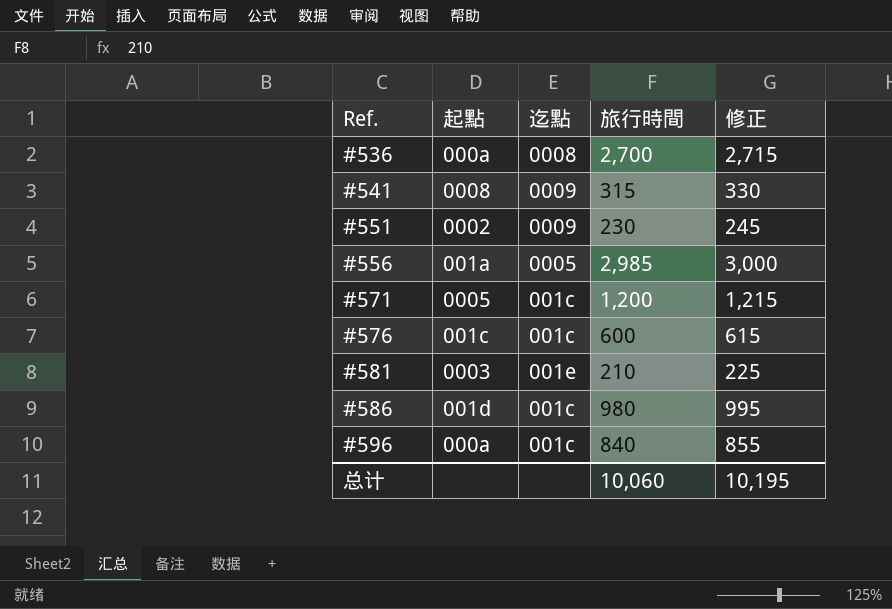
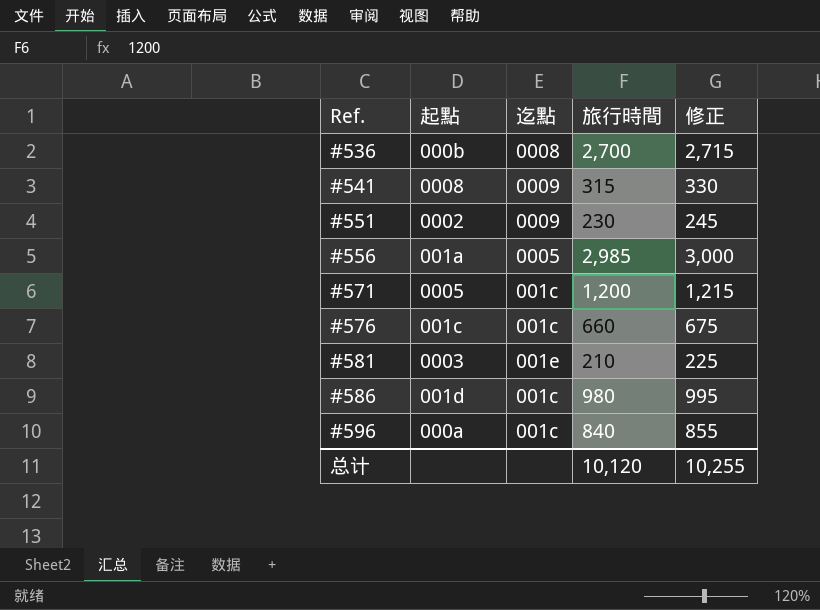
#536 | 起點: 000a -> 000b
#576 | 旅行時間: 600 -> 660
#576 | 修正: 615 -> 675
总计 | 旅行時間: 10,060 -> 10,120
总计 | 修正: 10,195 -> 10,255

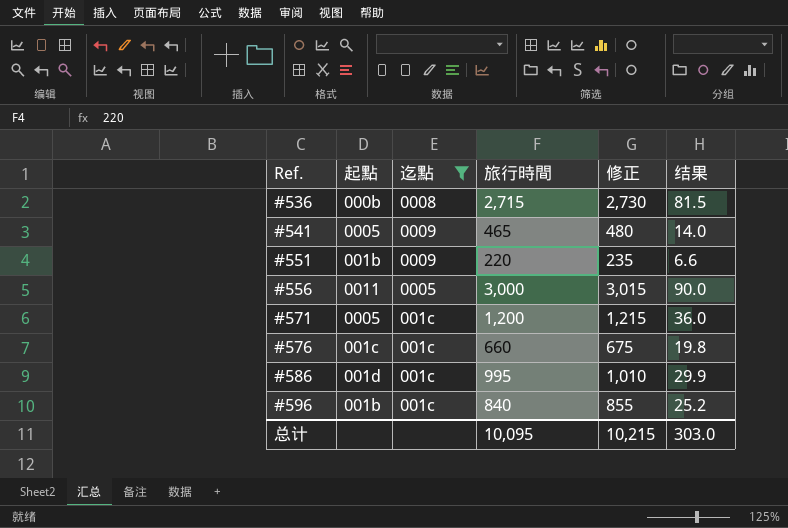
filter: none -> 迄點 != 001e
column 结果 | formula: none -> [旅行時間] * 0.03
#536 | 旅行時間: 2,700 -> 2,715
#536 | 修正: 2,715 -> 2,730
#541 | 起點: 0008 -> 0005
#541 | 旅行時間: 315 -> 465
#541 | 修正: 330 -> 480
#551 | 起點: 0002 -> 001b
#551 | 旅行時間: 230 -> 220
#551 | 修正: 245 -> 235
#556 | 起點: 001a -> 0011
#556 | 旅行時間: 2,985 -> 3,000
#556 | 修正: 3,000 -> 3,015
#586 | 旅行時間: 980 -> 995
#586 | 修正: 995 -> 1,010
#596 | 起點: 000a -> 001b
总计 | 旅行時間: 10,120 -> 10,095
总计 | 修正: 10,255 -> 10,215

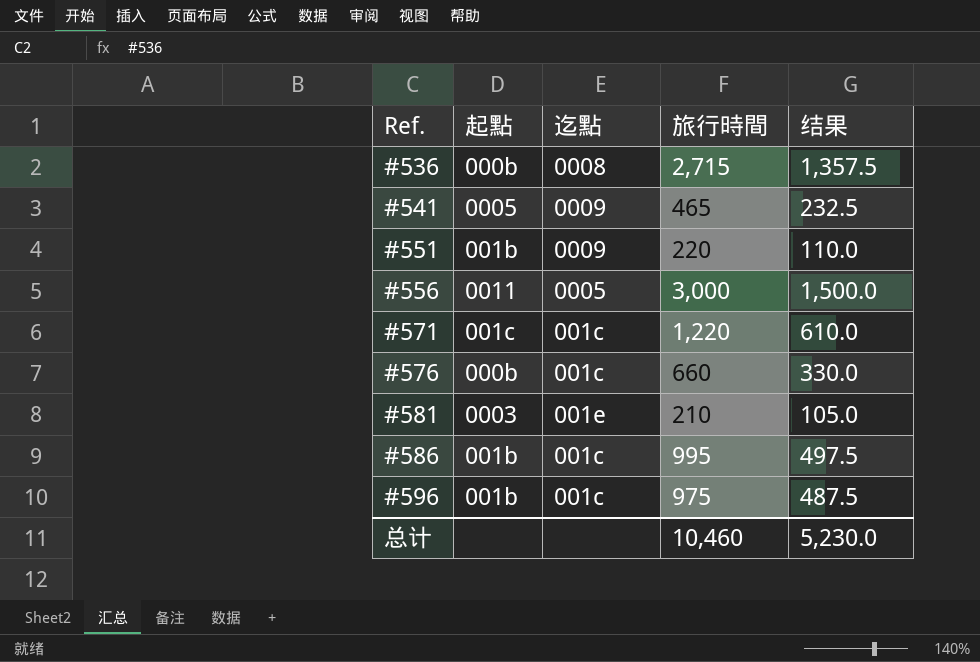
filter: 迄點 != 001e -> none
column 修正 | formula: [旅行時間] + 15 -> none
column 结果 | formula: [旅行時間] * 0.03 -> [旅行時間] * 0.5
#571 | 起點: 0005 -> 001c
#571 | 旅行時間: 1,200 -> 1,220
#576 | 起點: 001c -> 000b
#586 | 起點: 001d -> 001b
#596 | 旅行時間: 840 -> 975
总计 | 旅行時間: 10,095 -> 10,460
总计 | 结果: 303.0 -> 5,230.0

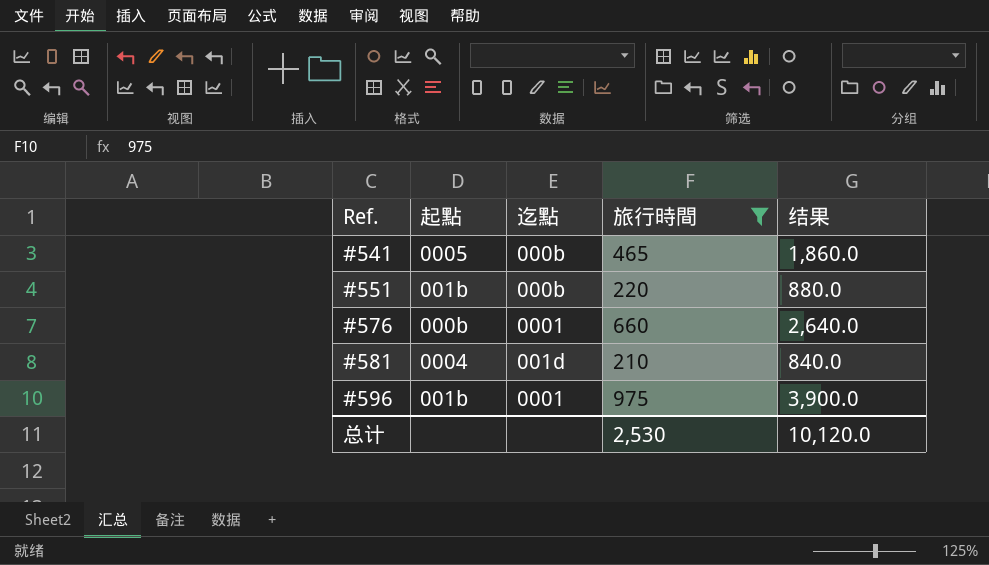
filter: none -> 旅行時間 <= 975
column 结果 | formula: [旅行時間] * 0.5 -> [旅行時間] * 4
#541 | 迄點: 0009 -> 000b
#551 | 迄點: 0009 -> 000b
#576 | 迄點: 001c -> 0001
#581 | 起點: 0003 -> 0004
#581 | 迄點: 001e -> 001d
#596 | 迄點: 001c -> 0001
总计 | 旅行時間: 10,460 -> 2,530
总计 | 结果: 5,230.0 -> 10,120.0

